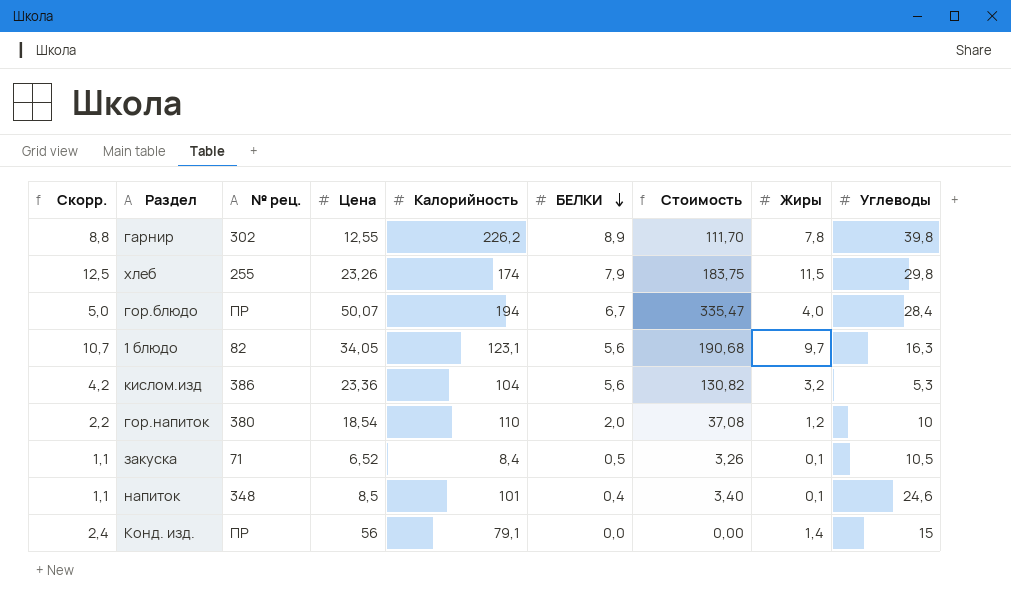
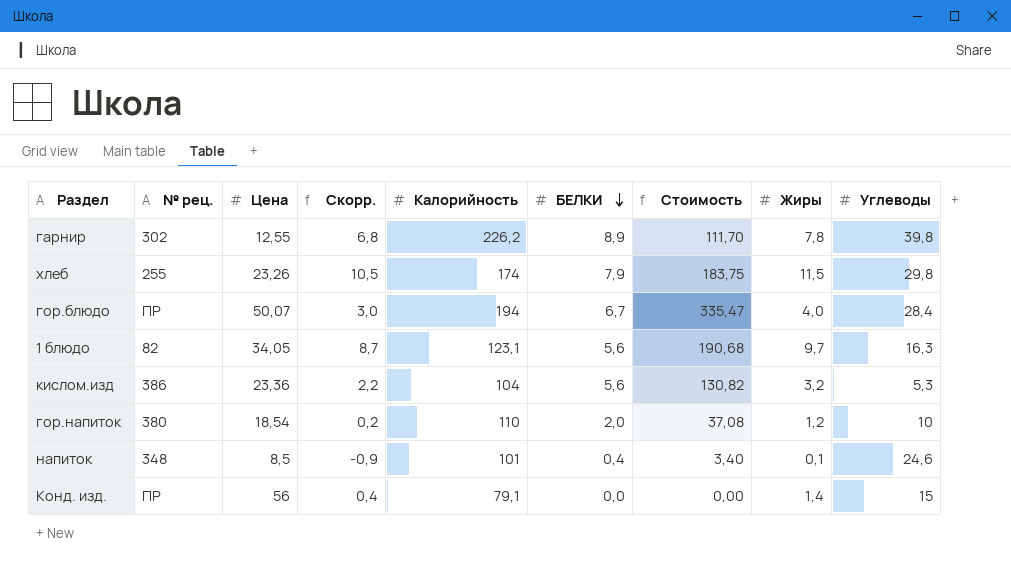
column Скорр. | formula: [Жиры] + 1 -> [Жиры] - 1
column Скорр. | position: 1 -> 4
row закуска: 1,1 | 71 | 6,52 | 8,4 | 0,5 | 3,26 | 0,1 | 10,5 -> none

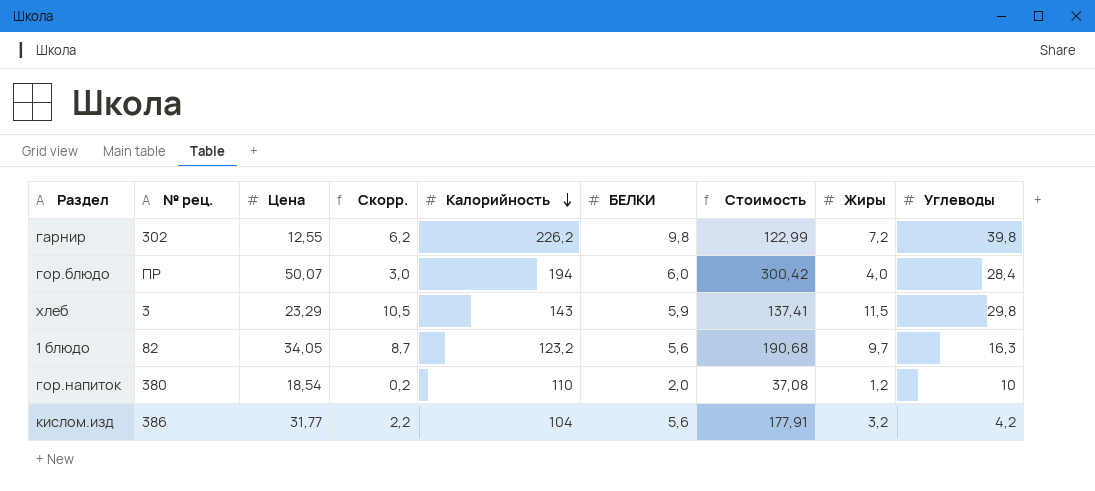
row order: БЕЛКИ descending -> Калорийность descending
row напиток: 348 | 8,5 | -0,9 | 101 | 0,4 | 3,40 | 0,1 | 24,6 -> none
row Конд. изд.: ПР | 56 | 0,4 | 79,1 | 0,0 | 0,00 | 1,4 | 15 -> none
гарнир | Скорр.: 6,8 -> 6,2
гарнир | БЕЛКИ: 8,9 -> 9,8
гарнир | Стоимость: 111,70 -> 122,99
гарнир | Жиры: 7,8 -> 7,2
гор.блюдо | БЕЛКИ: 6,7 -> 6,0
гор.блюдо | Стоимость: 335,47 -> 300,42
хлеб | № рец.: 255 -> 3
хлеб | Цена: 23,26 -> 23,29
хлеб | Калорийность: 174 -> 143
хлеб | БЕЛКИ: 7,9 -> 5,9
хлеб | Стоимость: 183,75 -> 137,41
1 блюдо | Калорийность: 123,1 -> 123,2
кислом.изд | Цена: 23,36 -> 31,77
кислом.изд | Стоимость: 130,82 -> 177,91
кислом.изд | Углеводы: 5,3 -> 4,2

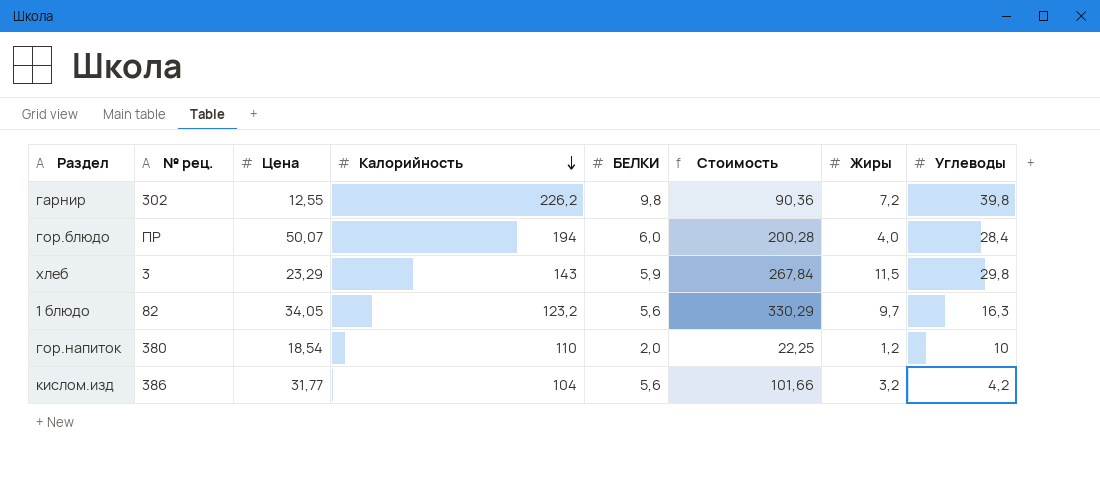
column Скорр. | formula: [Жиры] - 1 -> none
column Стоимость | formula: [Цена] * [БЕЛКИ] -> [Цена] * [Жиры]

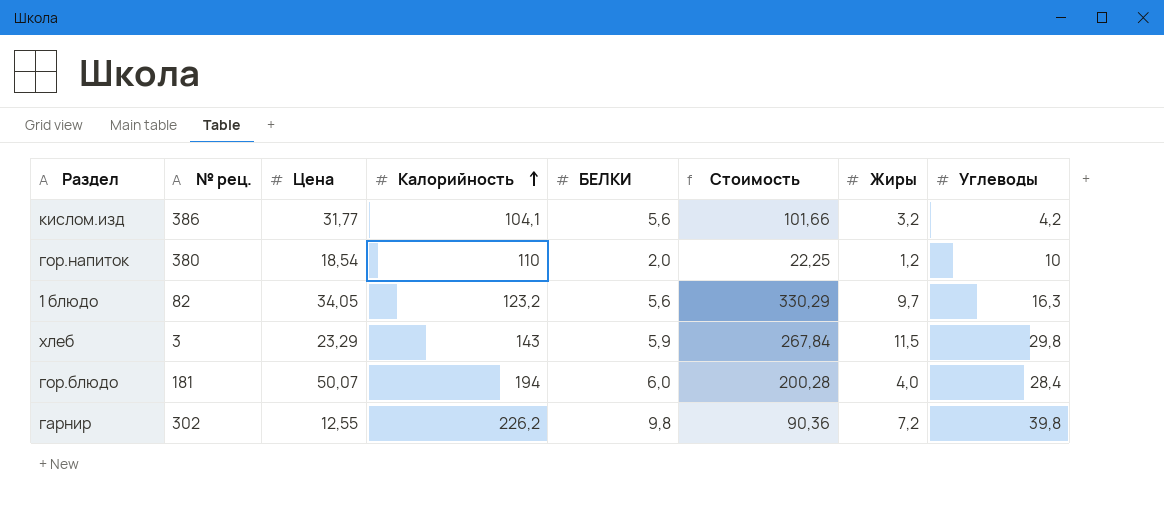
row order: Калорийность descending -> Калорийность ascending
кислом.изд | Калорийность: 104 -> 104,1
гор.блюдо | № рец.: ПР -> 181

